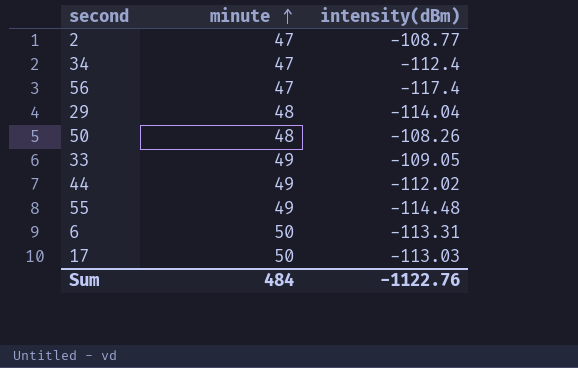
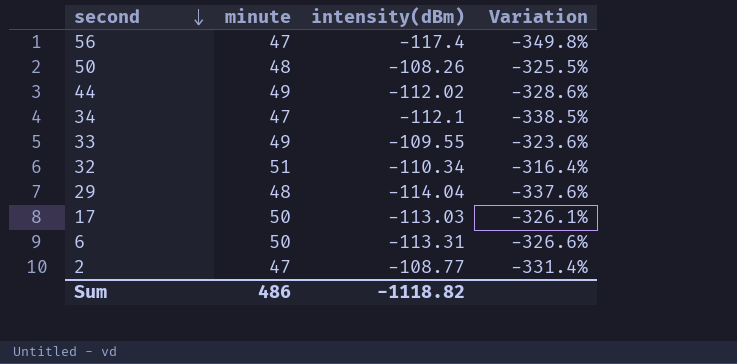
row order: minute ascending -> second descending
column Variation | formula: none -> ([intensity(dBm)] - [minute]) / [minute]
row 55: 49 | -114.48 -> none
34 | intensity(dBm): -112.4 -> -112.1
33 | intensity(dBm): -109.05 -> -109.55
row 32: none -> 51 | -110.34 | -316.4%
Sum | minute: 484 -> 486
Sum | intensity(dBm): -1122.76 -> -1118.82

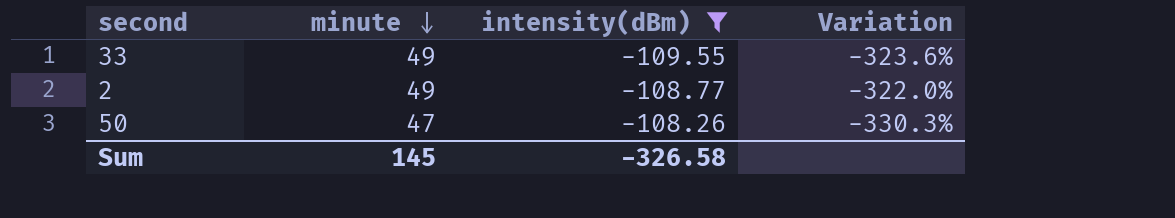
filter: none -> intensity(dBm) >= -109.55
row order: second descending -> minute descending
2 | minute: 47 -> 49
2 | Variation: -331.4% -> -322.0%
50 | minute: 48 -> 47
50 | Variation: -325.5% -> -330.3%
Sum | minute: 486 -> 145
Sum | intensity(dBm): -1118.82 -> -326.58

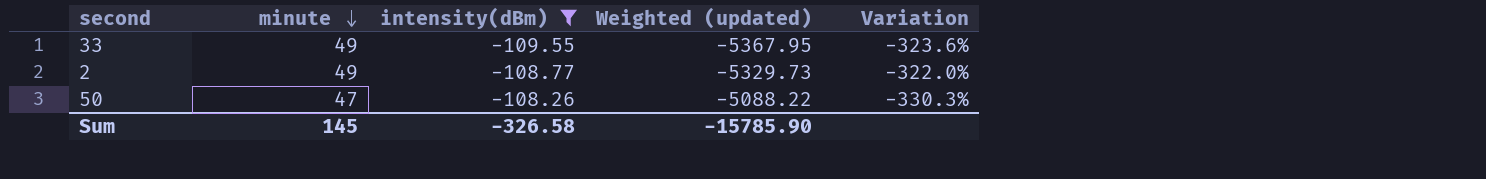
column Weighted (updated) | formula: none -> [minute] * [intensity(dBm)]

